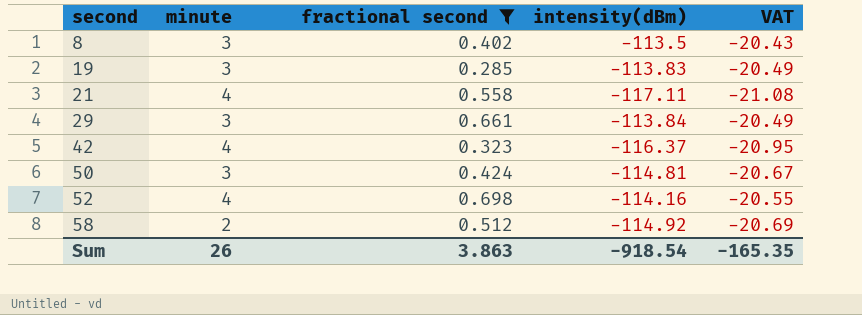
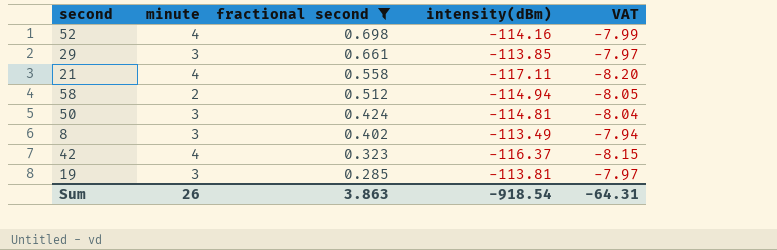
row order: second ascending -> fractional second descending
column VAT | formula: [intensity(dBm)] * 0.18 -> [intensity(dBm)] * 0.07
29 | intensity(dBm): -113.84 -> -113.85
58 | intensity(dBm): -114.92 -> -114.94
8 | intensity(dBm): -113.5 -> -113.49
19 | intensity(dBm): -113.83 -> -113.81
Sum | VAT: -165.35 -> -64.31

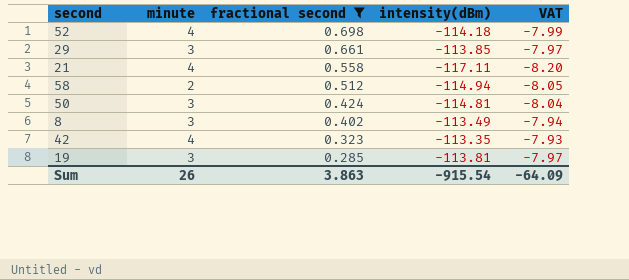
52 | intensity(dBm): -114.16 -> -114.18
42 | intensity(dBm): -116.37 -> -113.35
42 | VAT: -8.15 -> -7.93
Sum | intensity(dBm): -918.54 -> -915.54
Sum | VAT: -64.31 -> -64.09

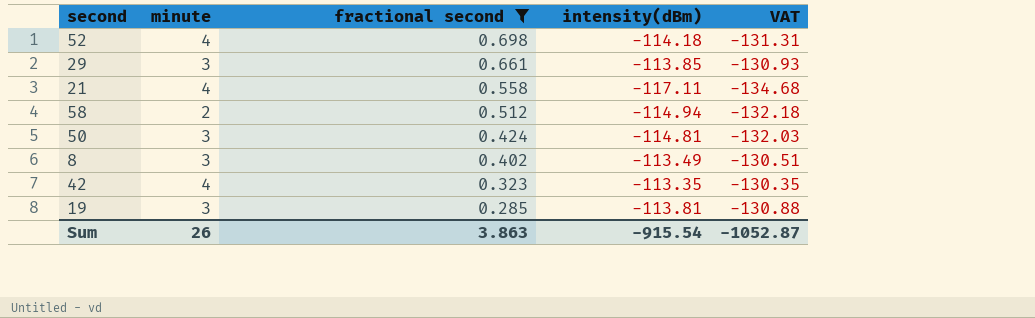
column VAT | formula: [intensity(dBm)] * 0.07 -> [intensity(dBm)] * 1.15
Sum | VAT: -64.09 -> -1052.87

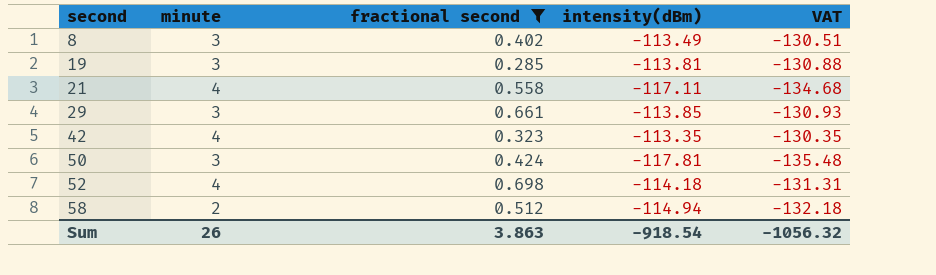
row order: fractional second descending -> second ascending
50 | intensity(dBm): -114.81 -> -117.81
50 | VAT: -132.03 -> -135.48
Sum | intensity(dBm): -915.54 -> -918.54
Sum | VAT: -1052.87 -> -1056.32

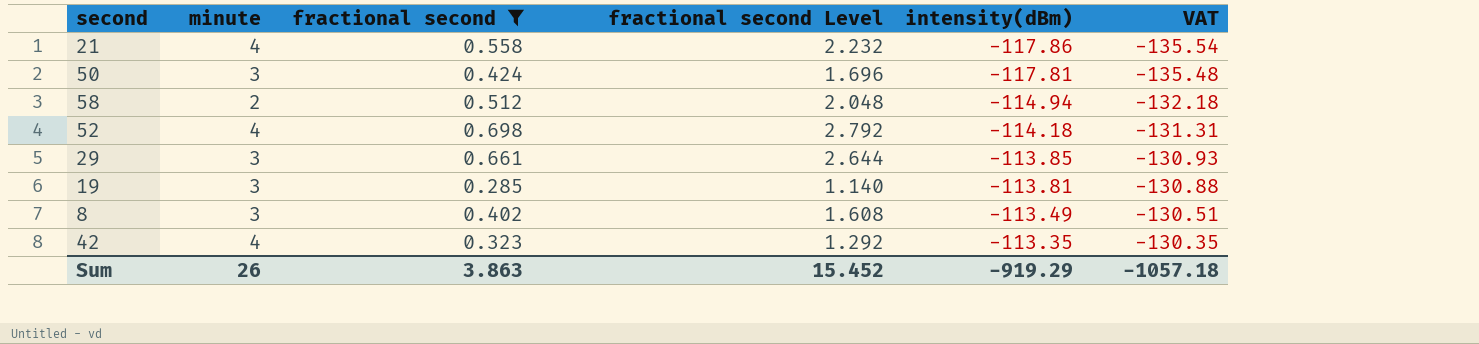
row order: second ascending -> intensity(dBm) ascending
column fractional second Level | formula: none -> [fractional second] * 4
21 | intensity(dBm): -117.11 -> -117.86
21 | VAT: -134.68 -> -135.54
Sum | intensity(dBm): -918.54 -> -919.29
Sum | VAT: -1056.32 -> -1057.18

